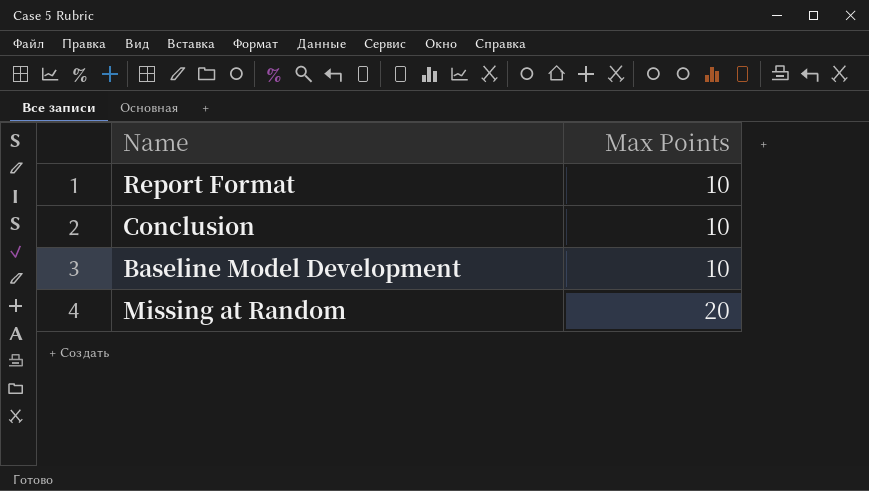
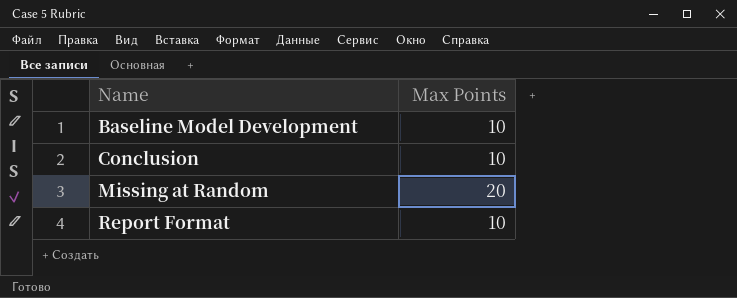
row order: Max Points ascending -> Name ascending

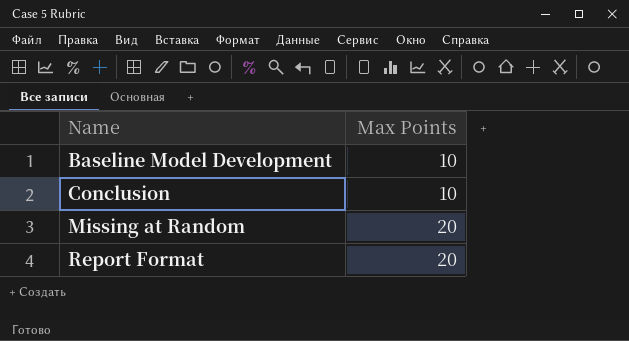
Report Format | Max Points: 10 -> 20

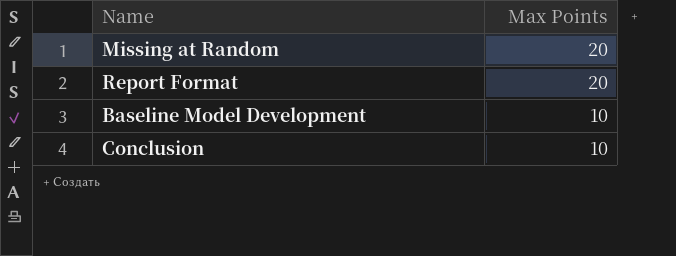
row order: Name ascending -> Max Points descending

